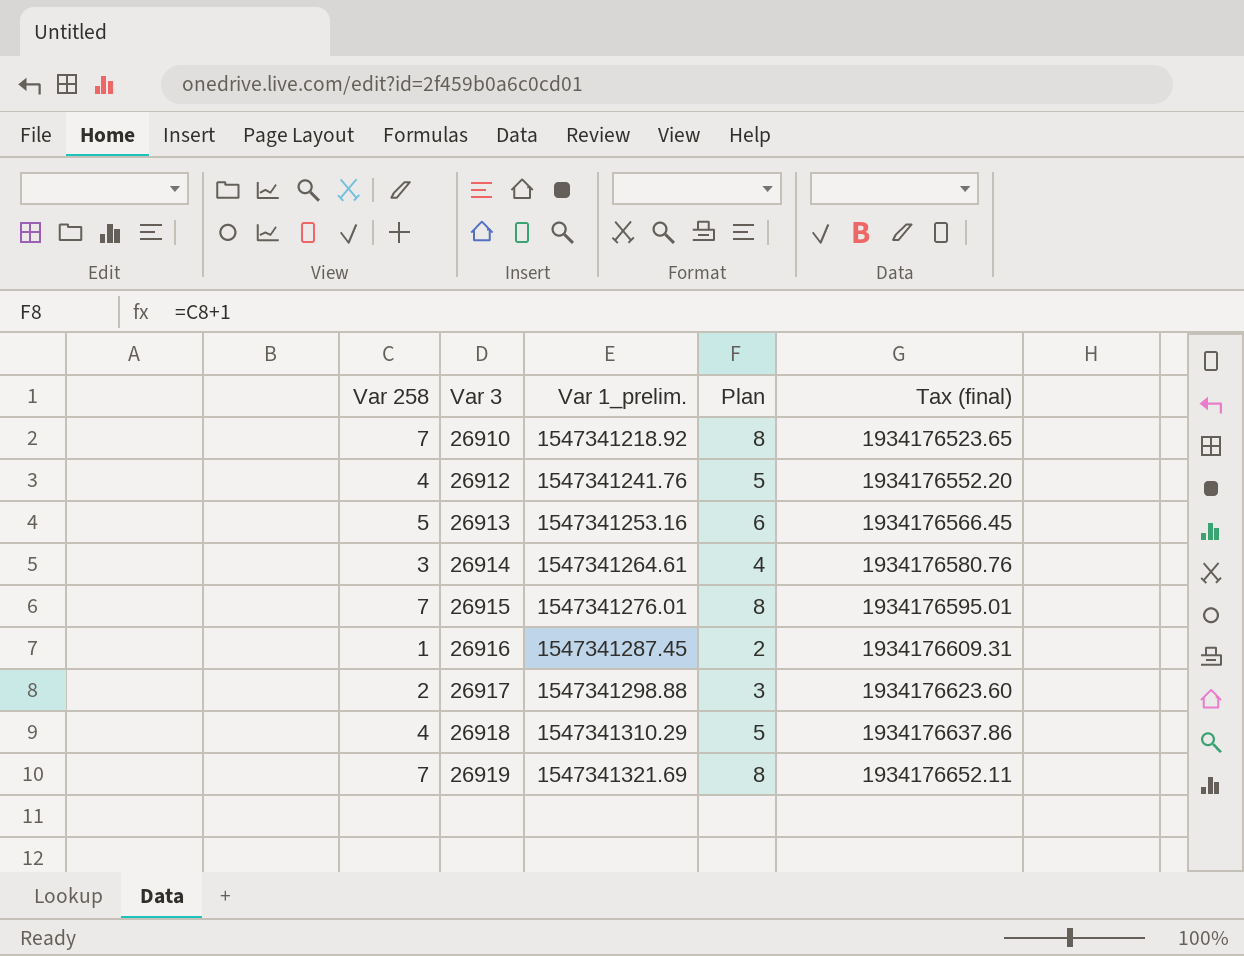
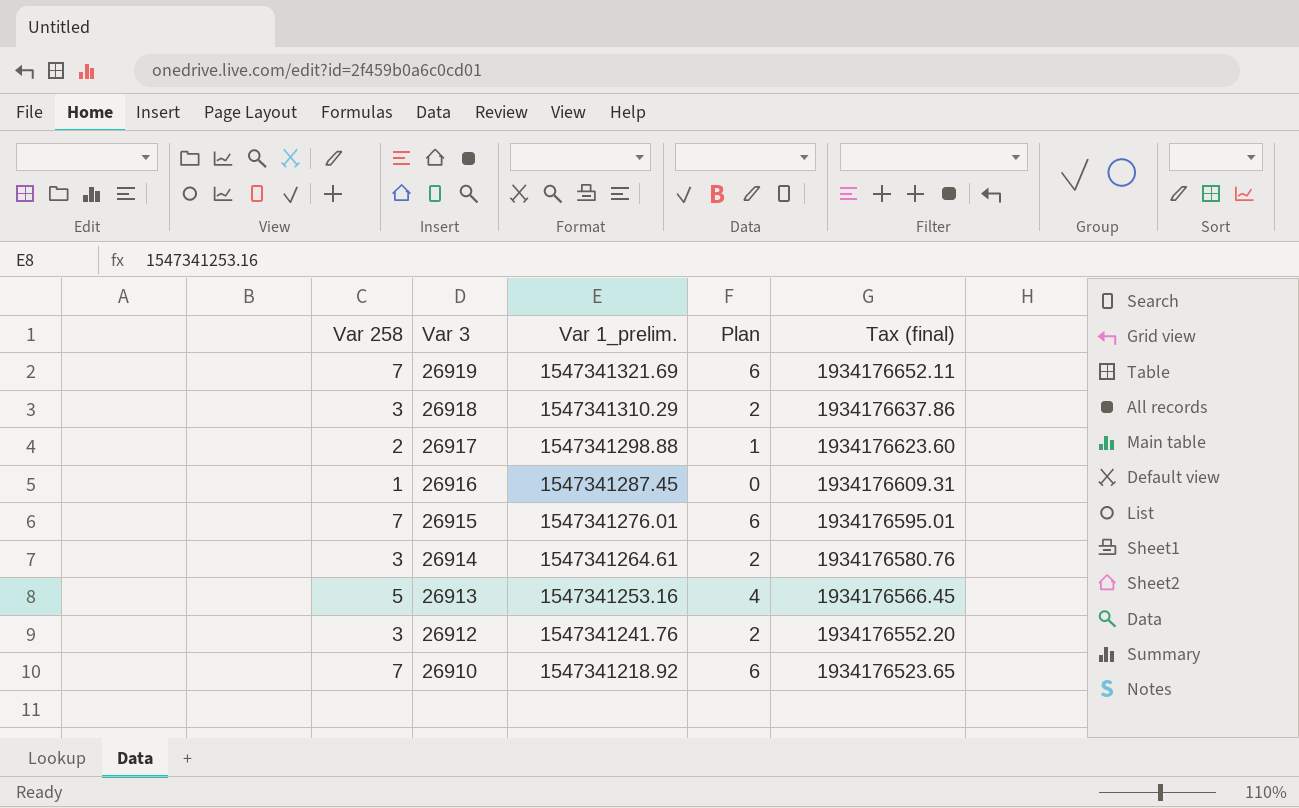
row order: Var 3 ascending -> Var 3 descending
column Plan | formula: [Var 258] + 1 -> [Var 258] - 1
26918 | Var 258: 4 -> 3
26912 | Var 258: 4 -> 3

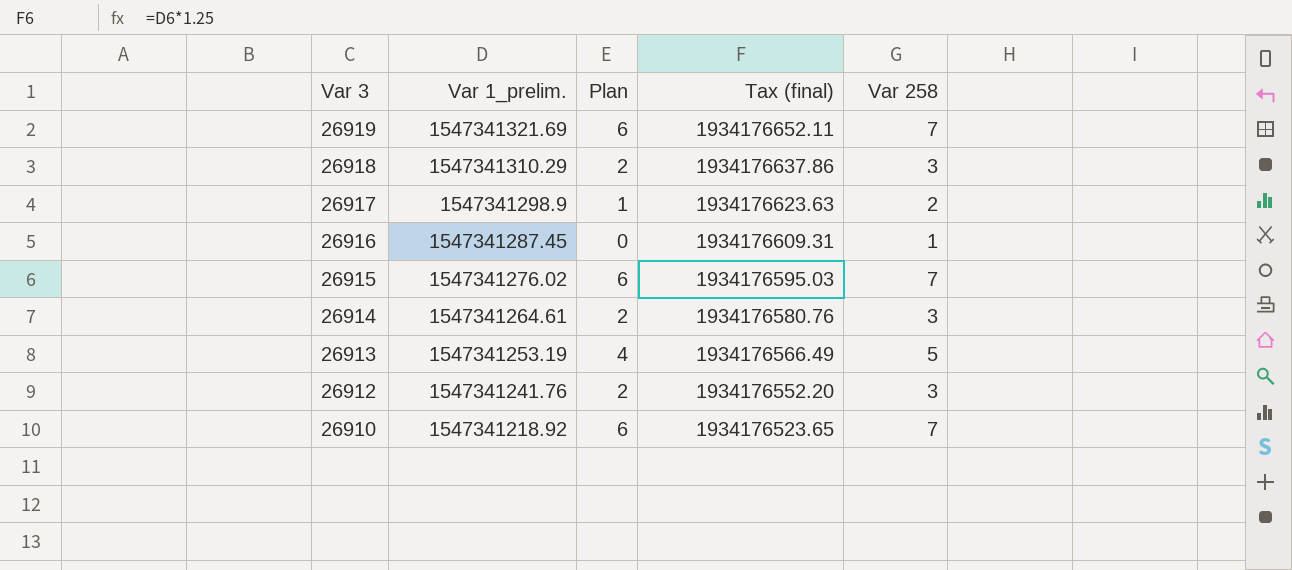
column Var 258 | position: 1 -> 5
26917 | Var 1_prelim.: 1547341298.88 -> 1547341298.9
26917 | Tax (final): 1934176623.60 -> 1934176623.63
26915 | Var 1_prelim.: 1547341276.01 -> 1547341276.02
26915 | Tax (final): 1934176595.01 -> 1934176595.03
26913 | Var 1_prelim.: 1547341253.16 -> 1547341253.19
26913 | Tax (final): 1934176566.45 -> 1934176566.49

